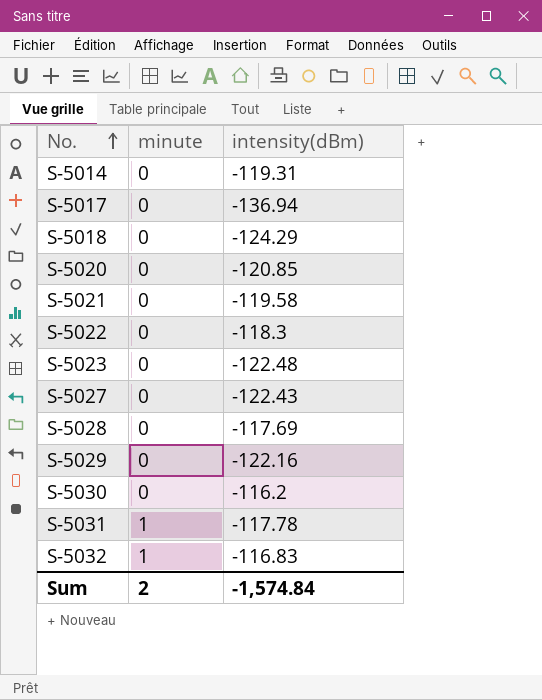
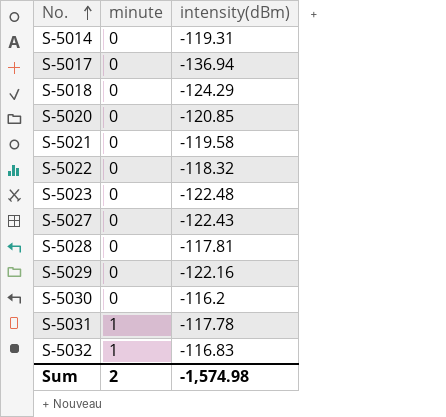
S-5022 | intensity(dBm): -118.3 -> -118.32
S-5028 | intensity(dBm): -117.69 -> -117.81
Sum | intensity(dBm): -1,574.84 -> -1,574.98

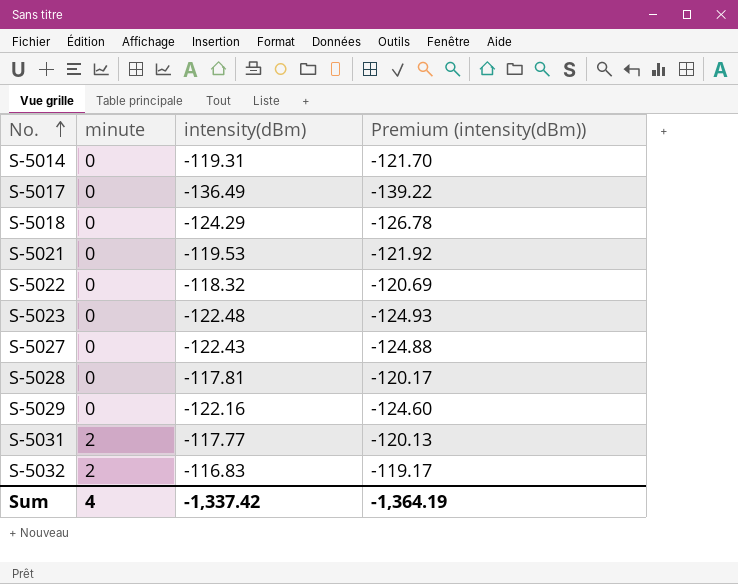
column Premium (intensity(dBm)) | formula: none -> [intensity(dBm)] * 1.02
row S-5020: 0 | -120.85 -> none
row S-5030: 0 | -116.2 -> none
S-5017 | intensity(dBm): -136.94 -> -136.49
S-5021 | intensity(dBm): -119.58 -> -119.53
S-5031 | minute: 1 -> 2
S-5031 | intensity(dBm): -117.78 -> -117.77
S-5032 | minute: 1 -> 2
Sum | minute: 2 -> 4
Sum | intensity(dBm): -1,574.98 -> -1,337.42

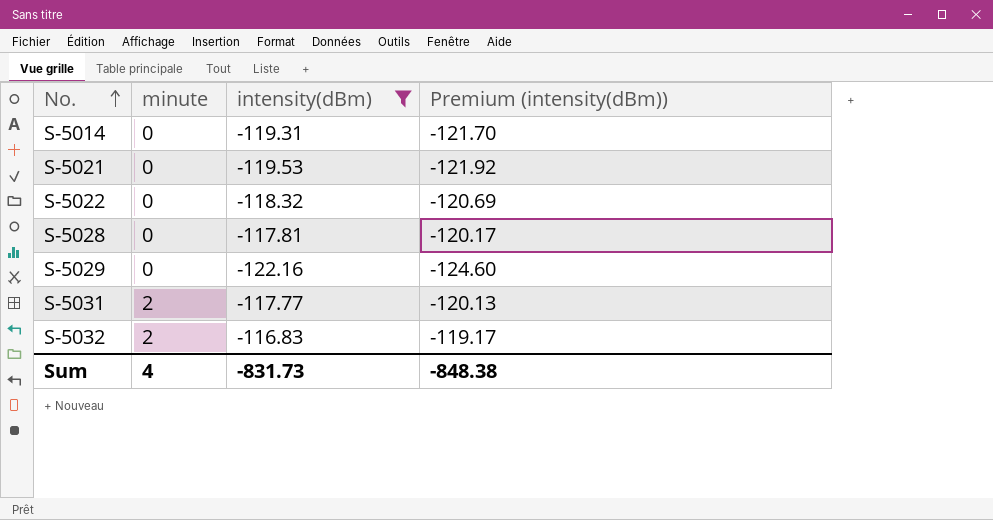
filter: none -> intensity(dBm) >= -122.16
Sum | intensity(dBm): -1,337.42 -> -831.73
Sum | Premium (intensity(dBm)): -1,364.19 -> -848.38

